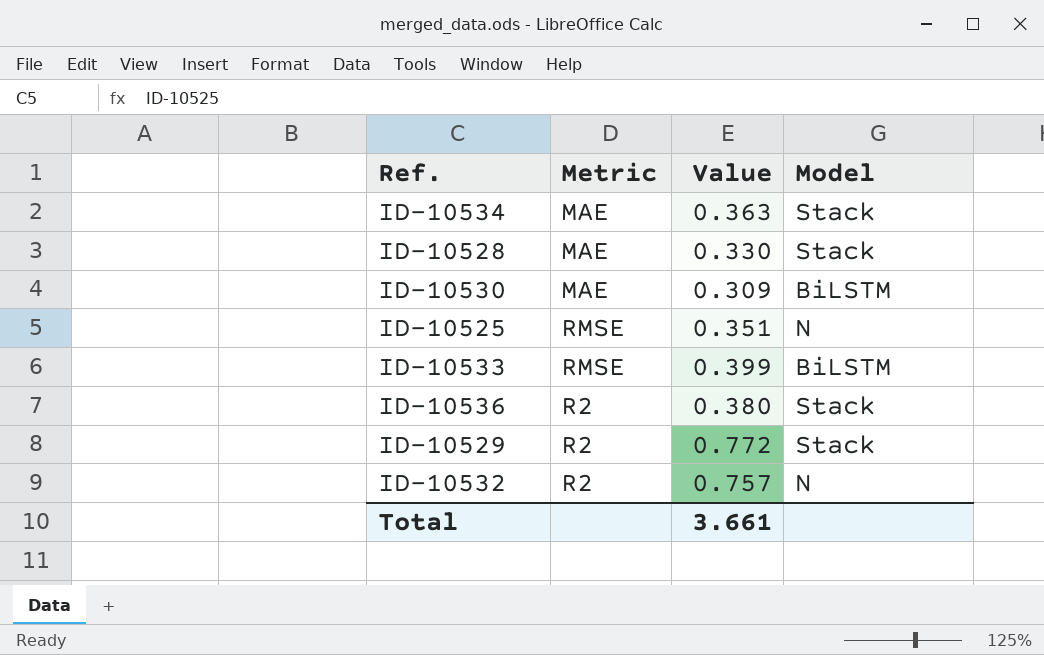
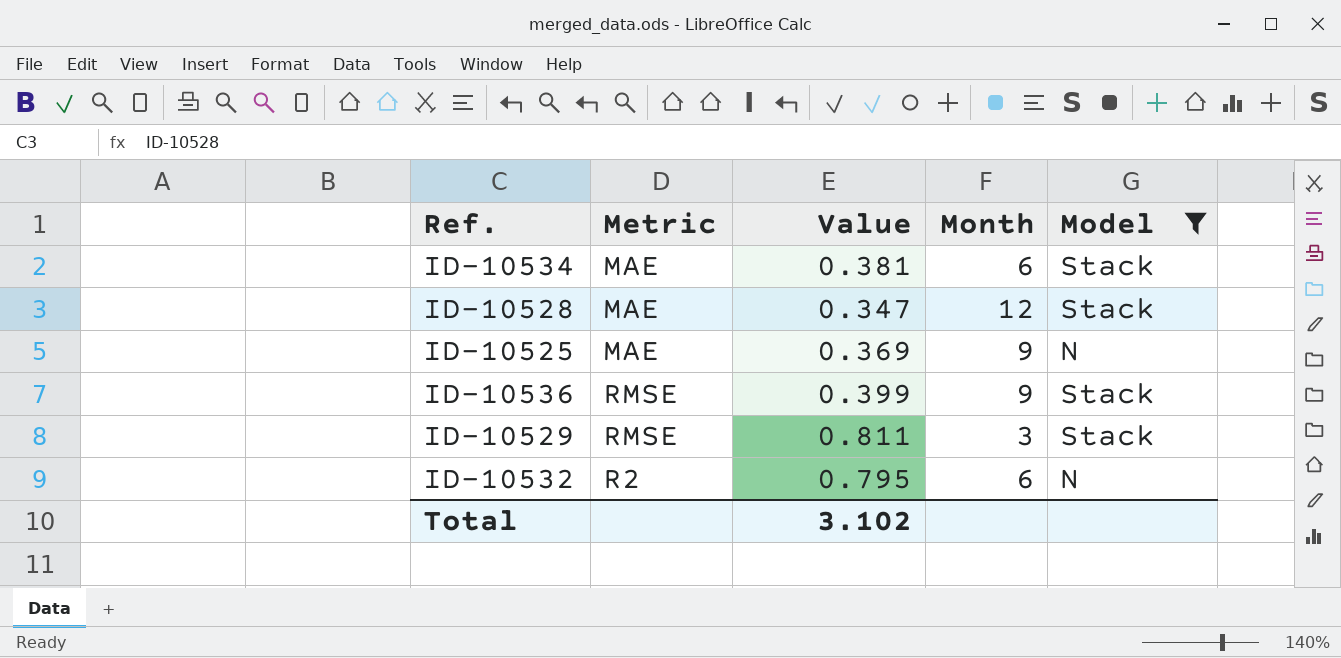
filter: none -> Model != BiLSTM
column Month | position: none -> 4
ID-10534 | Value: 0.363 -> 0.381
ID-10528 | Value: 0.330 -> 0.347
ID-10525 | Metric: RMSE -> MAE
ID-10525 | Value: 0.351 -> 0.369
ID-10536 | Metric: R2 -> RMSE
ID-10536 | Value: 0.380 -> 0.399
ID-10529 | Metric: R2 -> RMSE
ID-10529 | Value: 0.772 -> 0.811
ID-10532 | Value: 0.757 -> 0.795
Total | Value: 3.661 -> 3.102

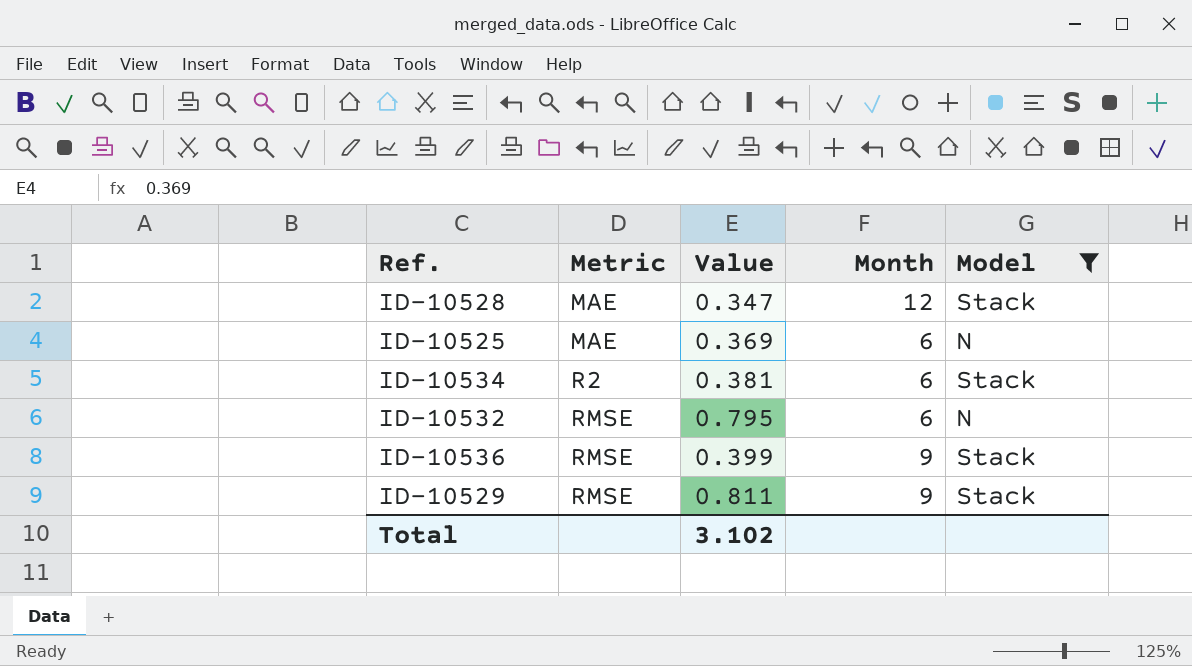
row order: none -> Metric ascending
ID-10525 | Month: 9 -> 6
ID-10534 | Metric: MAE -> R2
ID-10532 | Metric: R2 -> RMSE
ID-10529 | Month: 3 -> 9

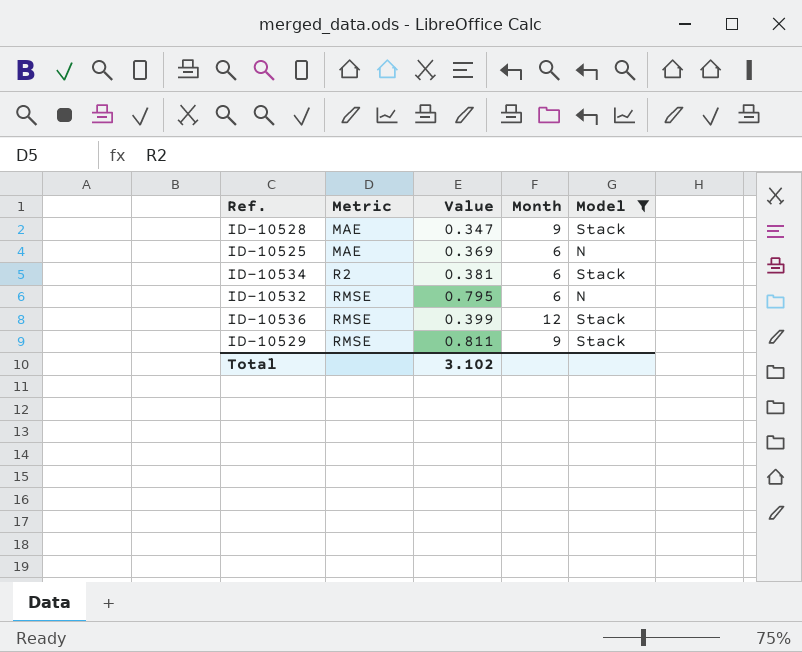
ID-10528 | Month: 12 -> 9
ID-10536 | Month: 9 -> 12

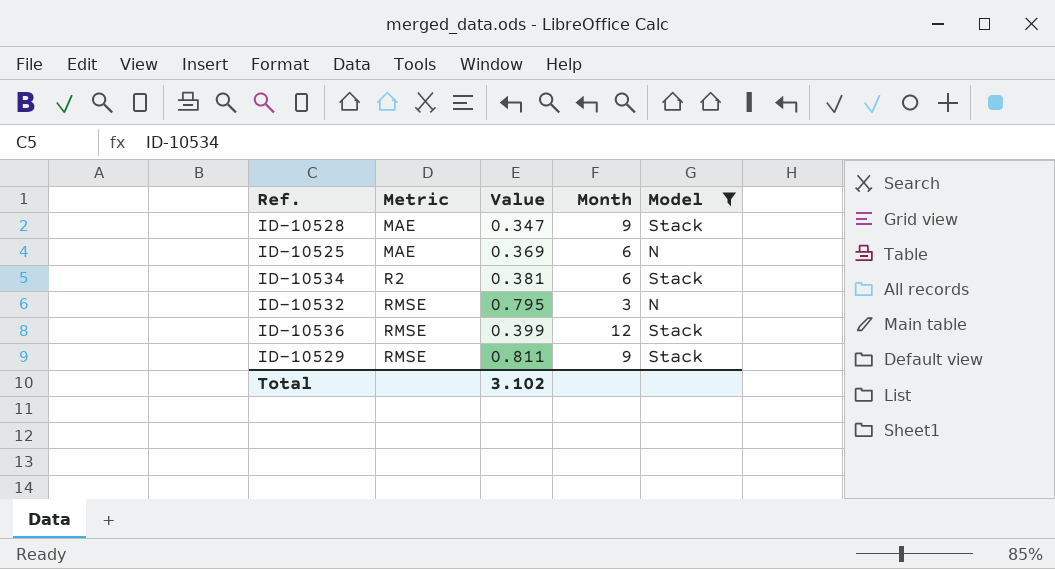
ID-10532 | Month: 6 -> 3

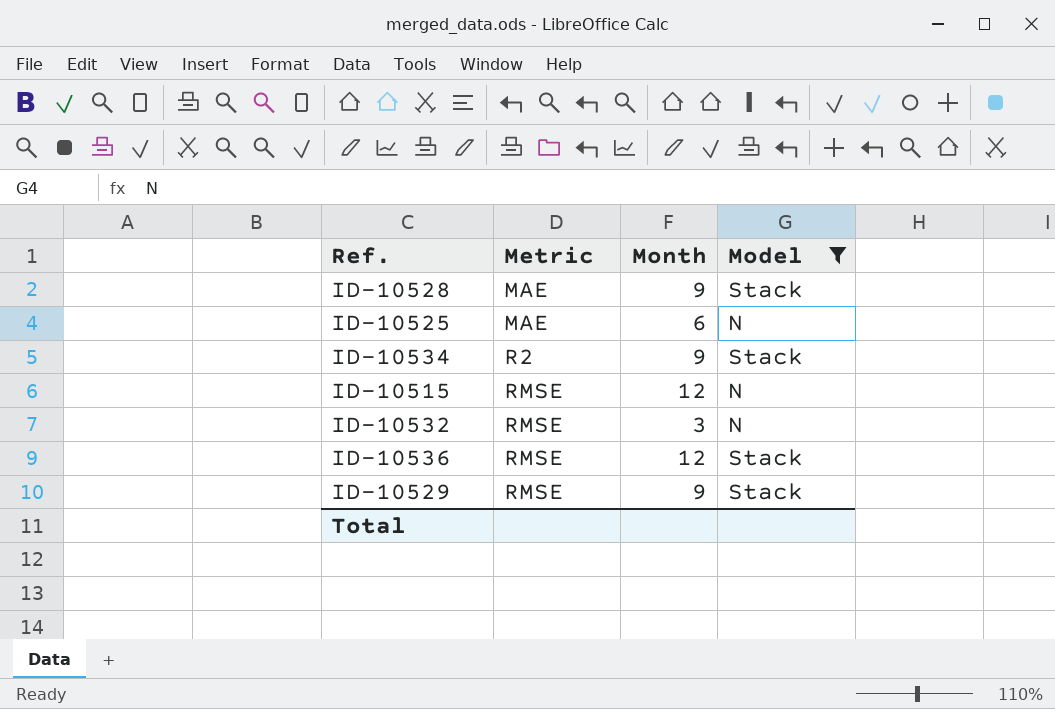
column Value | position: 3 -> none
ID-10534 | Month: 6 -> 9
row ID-10515: none -> RMSE | 12 | N

